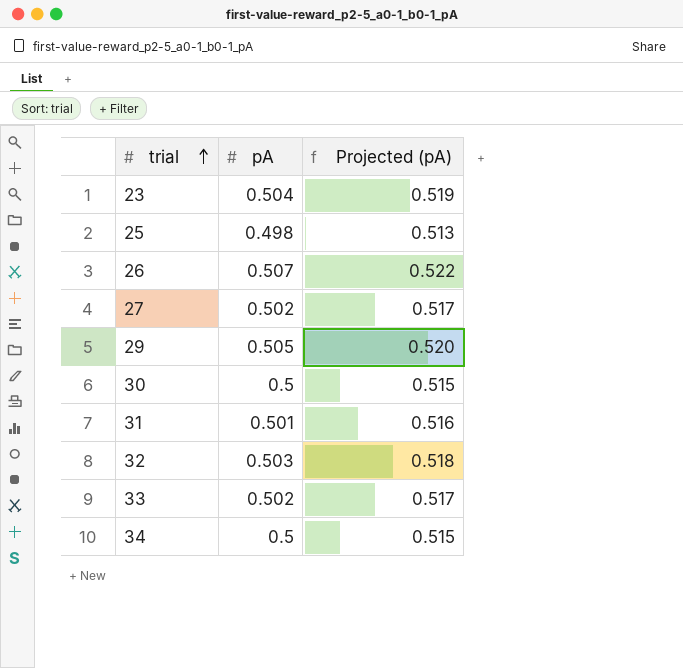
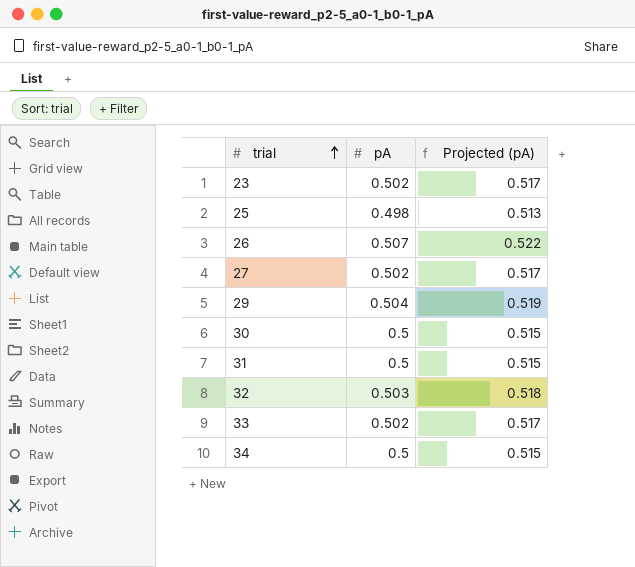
23 | pA: 0.504 -> 0.502
23 | Projected (pA): 0.519 -> 0.517
29 | pA: 0.505 -> 0.504
29 | Projected (pA): 0.520 -> 0.519
31 | pA: 0.501 -> 0.5
31 | Projected (pA): 0.516 -> 0.515

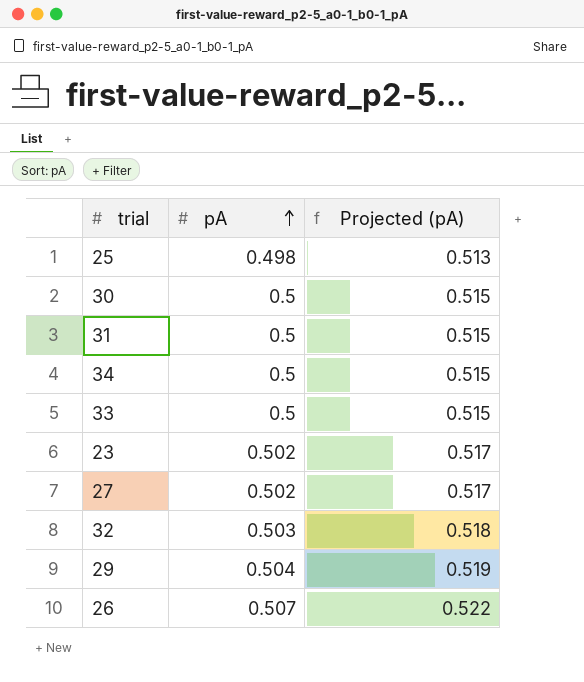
row order: trial ascending -> pA ascending
33 | pA: 0.502 -> 0.5
33 | Projected (pA): 0.517 -> 0.515

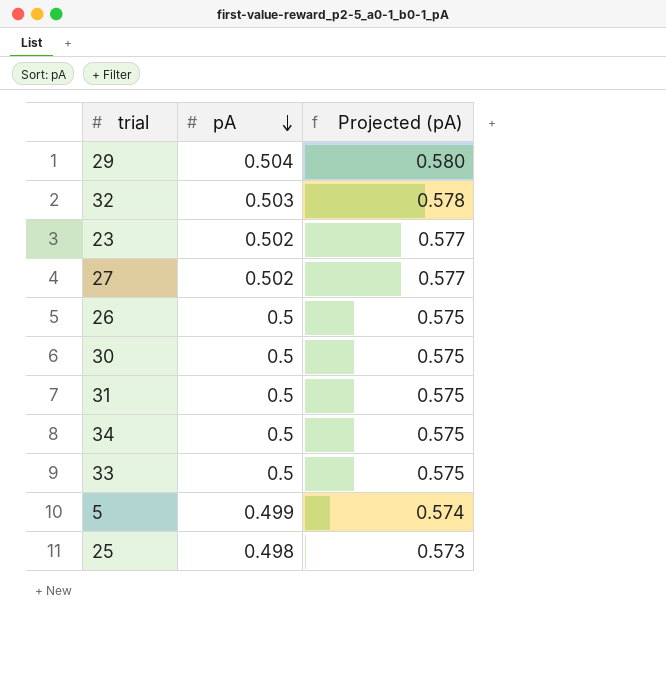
row order: pA ascending -> pA descending
column Projected (pA) | formula: [pA] * 1.03 -> [pA] * 1.15
26 | pA: 0.507 -> 0.5
row 5: none -> 0.499 | 0.574

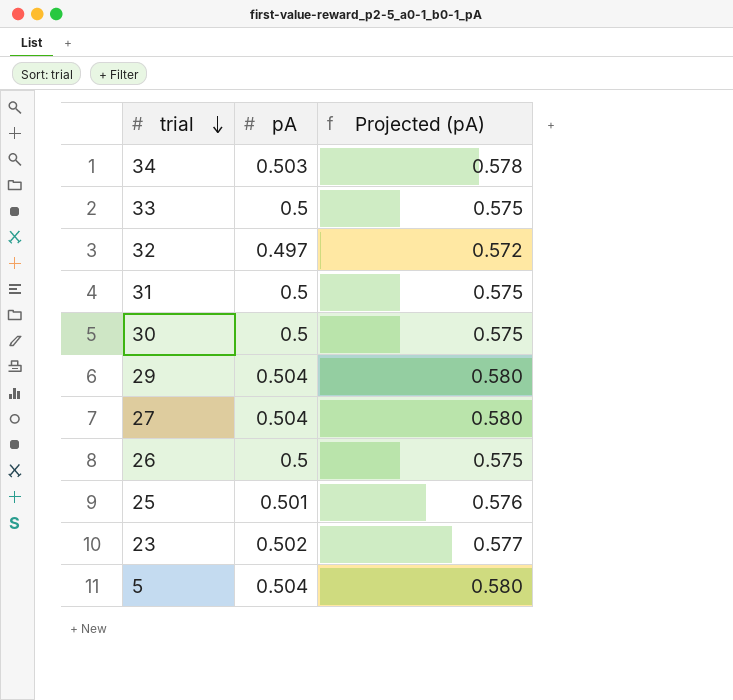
row order: pA descending -> trial descending
34 | pA: 0.5 -> 0.503
34 | Projected (pA): 0.575 -> 0.578
32 | pA: 0.503 -> 0.497
32 | Projected (pA): 0.578 -> 0.572
27 | pA: 0.502 -> 0.504
27 | Projected (pA): 0.577 -> 0.580
25 | pA: 0.498 -> 0.501
25 | Projected (pA): 0.573 -> 0.576
5 | pA: 0.499 -> 0.504
5 | Projected (pA): 0.574 -> 0.580

